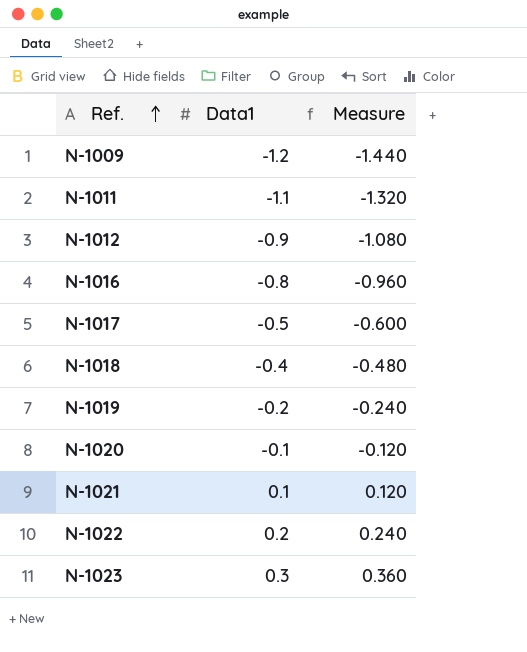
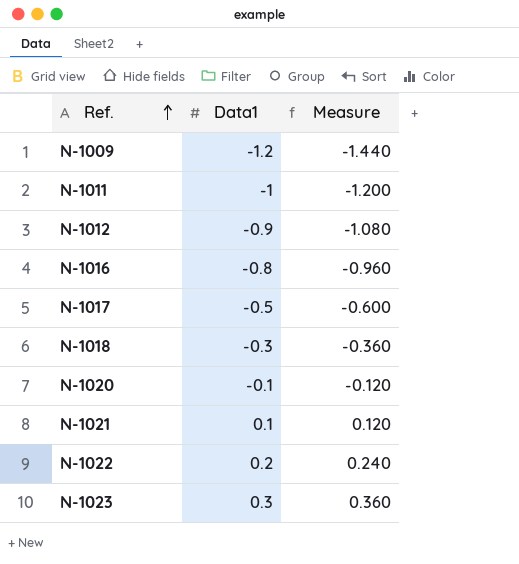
row N-1019: -0.2 | -0.240 -> none
N-1011 | Data1: -1.1 -> -1
N-1011 | Measure: -1.320 -> -1.200
N-1018 | Data1: -0.4 -> -0.3
N-1018 | Measure: -0.480 -> -0.360

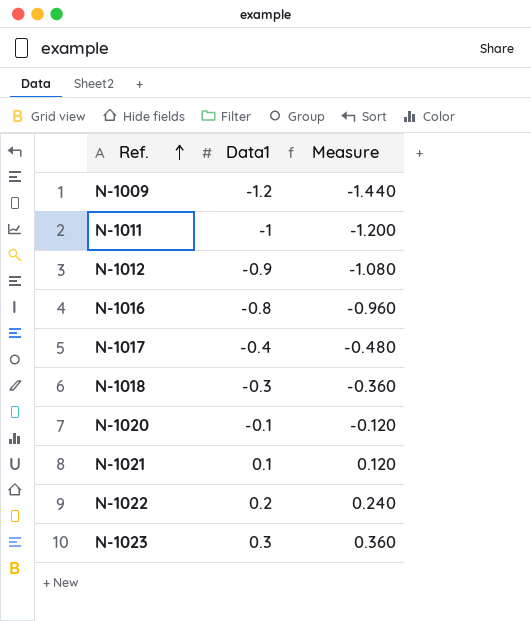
N-1017 | Data1: -0.5 -> -0.4
N-1017 | Measure: -0.600 -> -0.480

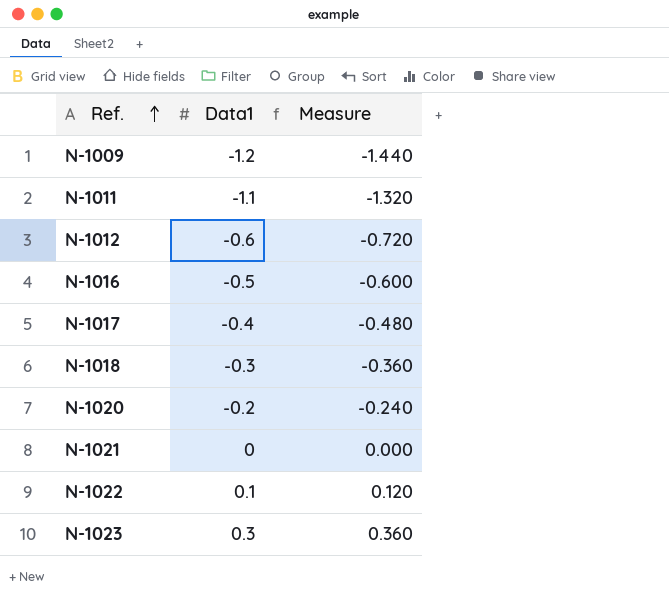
N-1011 | Data1: -1 -> -1.1
N-1011 | Measure: -1.200 -> -1.320
N-1012 | Data1: -0.9 -> -0.6
N-1012 | Measure: -1.080 -> -0.720
N-1016 | Data1: -0.8 -> -0.5
N-1016 | Measure: -0.960 -> -0.600
N-1020 | Data1: -0.1 -> -0.2
N-1020 | Measure: -0.120 -> -0.240
N-1021 | Data1: 0.1 -> 0
N-1021 | Measure: 0.120 -> 0.000
N-1022 | Data1: 0.2 -> 0.1
N-1022 | Measure: 0.240 -> 0.120

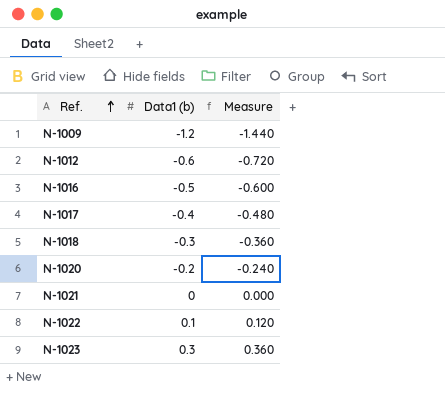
column name: Data1 -> Data1 (b)
row N-1011: -1.1 | -1.320 -> none

